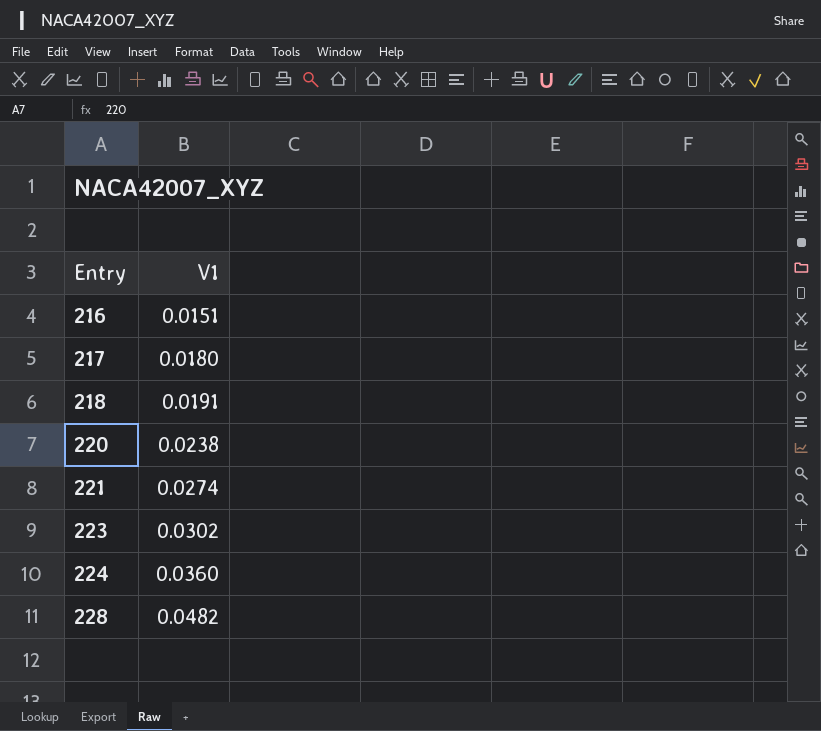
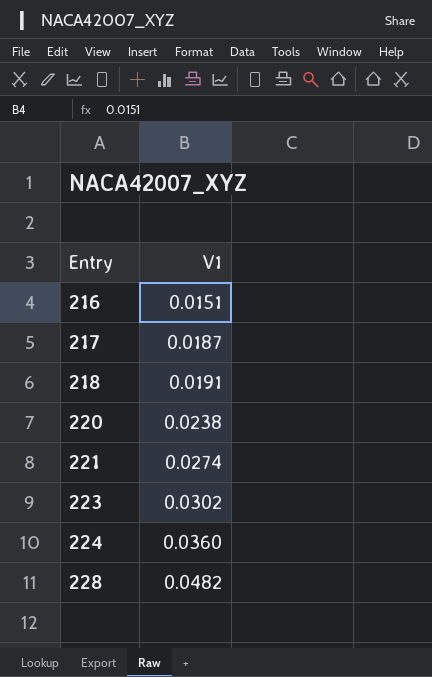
217 | V1: 0.0180 -> 0.0187

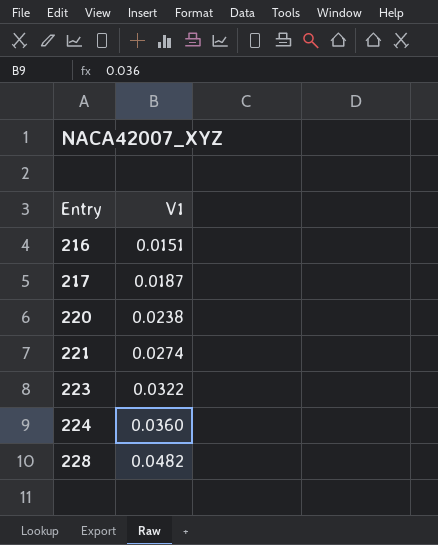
row 218: 0.0191 -> none
223 | V1: 0.0302 -> 0.0322

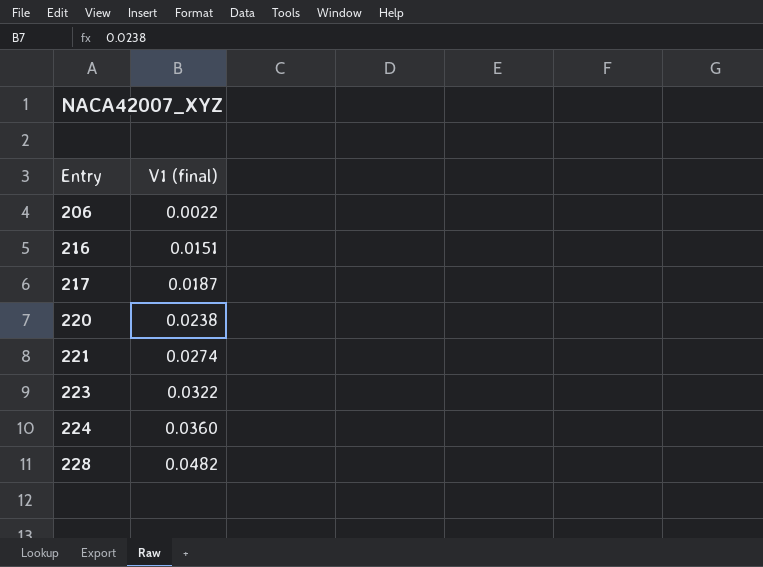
column name: V1 -> V1 (final)
row 206: none -> 0.0022

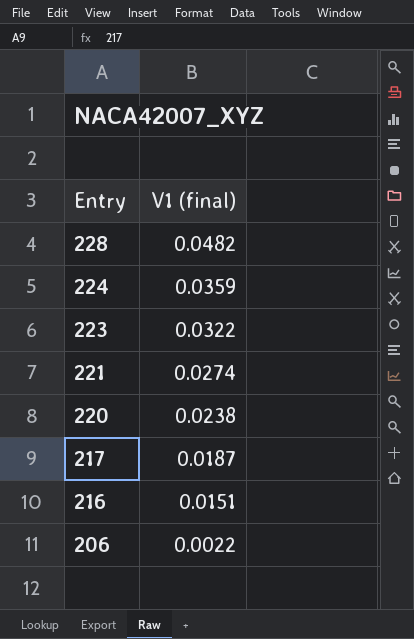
row order: Entry ascending -> Entry descending
224 | V1 (final): 0.0360 -> 0.0359

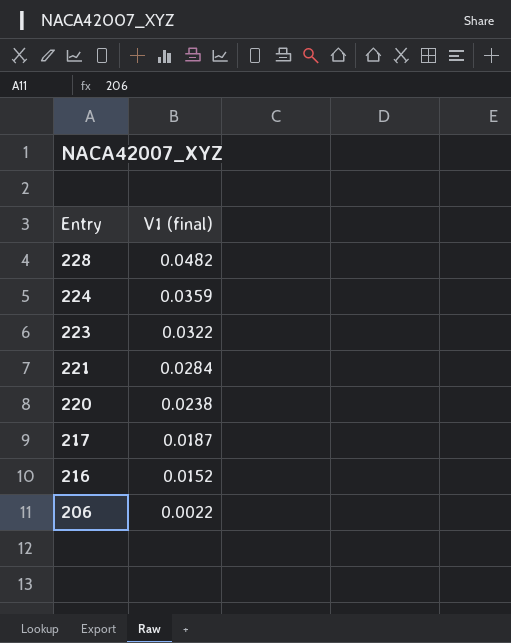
221 | V1 (final): 0.0274 -> 0.0284
216 | V1 (final): 0.0151 -> 0.0152

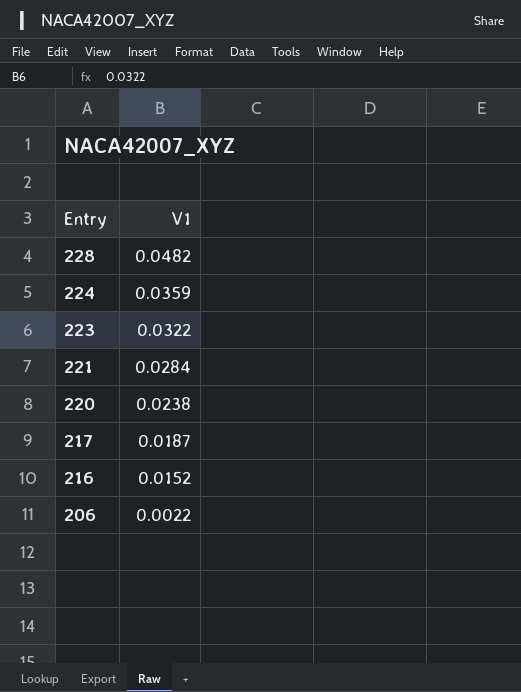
column name: V1 (final) -> V1

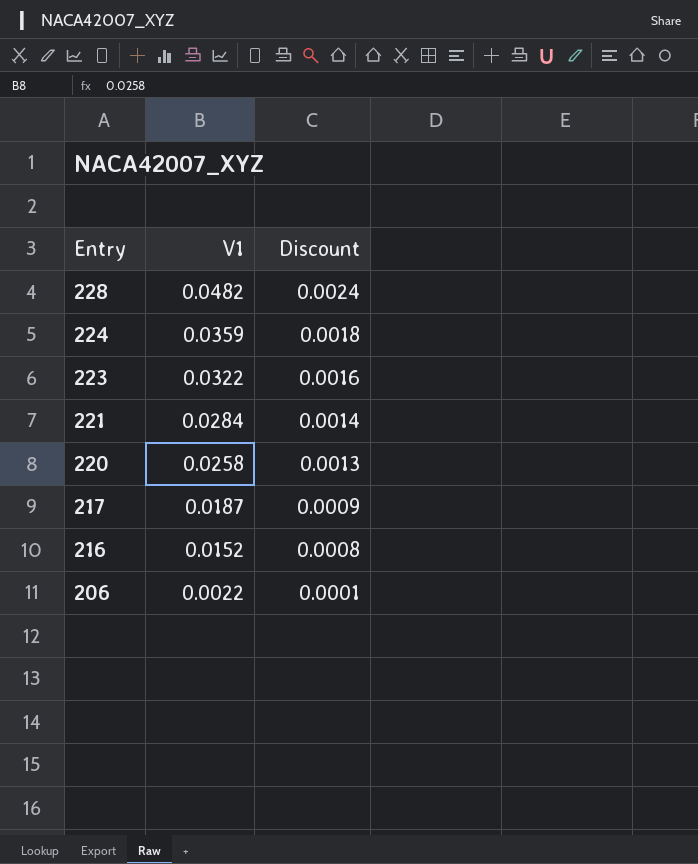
column Discount | formula: none -> [V1] * 0.05
220 | V1: 0.0238 -> 0.0258

